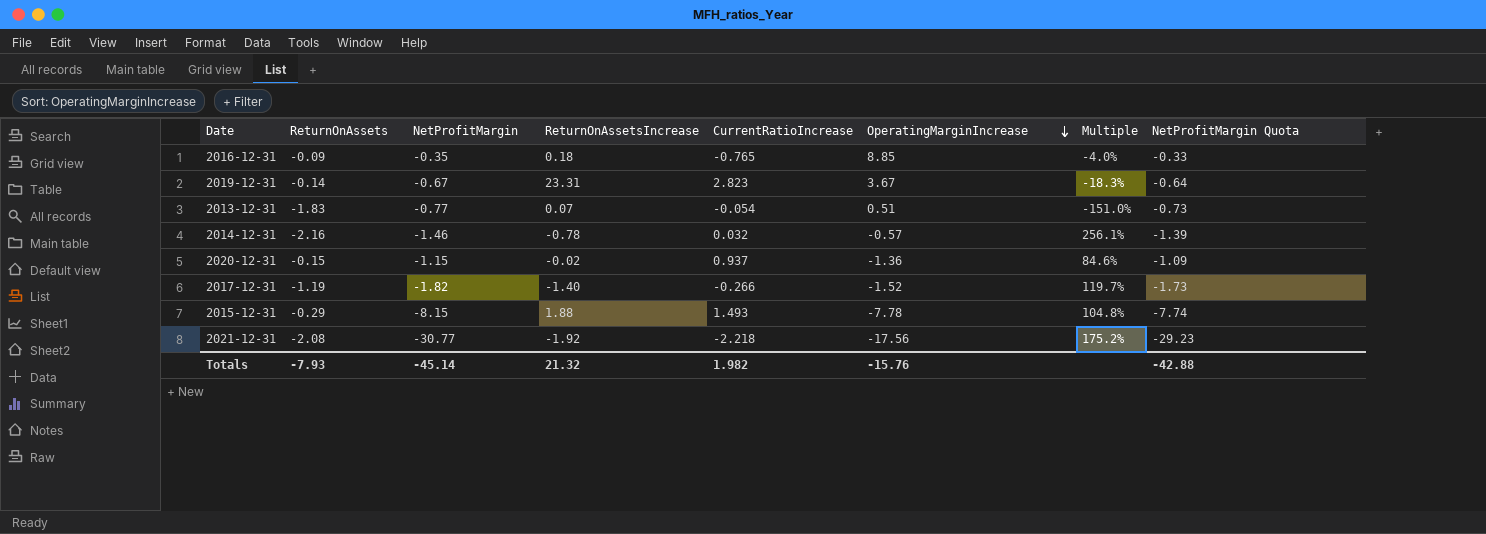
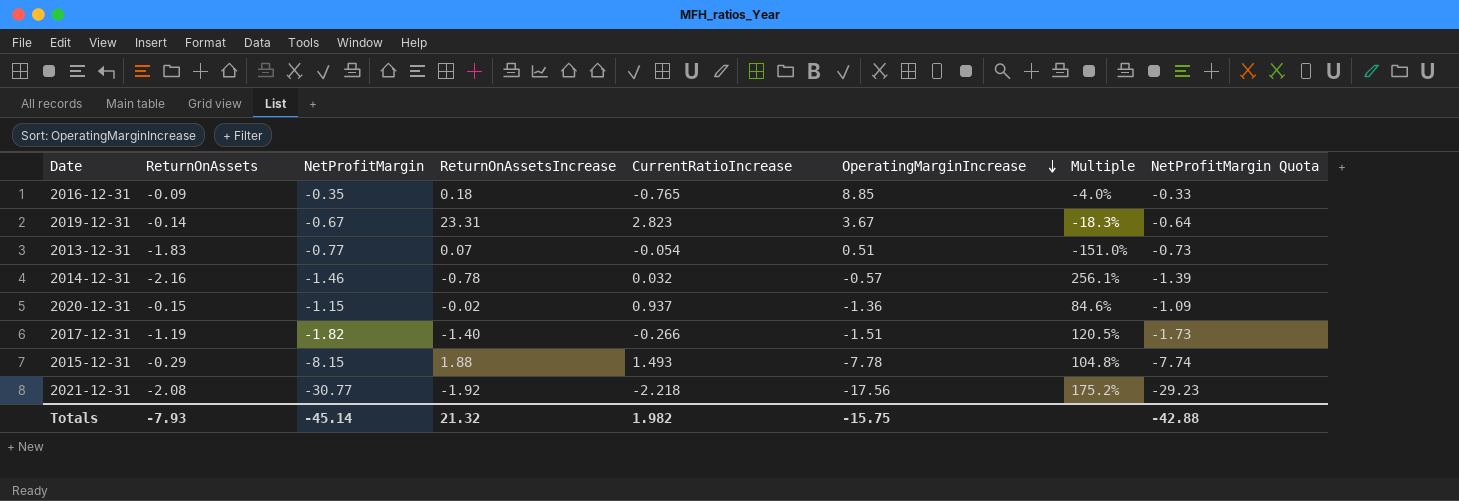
2017-12-31 | OperatingMarginIncrease: -1.52 -> -1.51
2017-12-31 | Multiple: 119.7% -> 120.5%
Totals | OperatingMarginIncrease: -15.76 -> -15.75

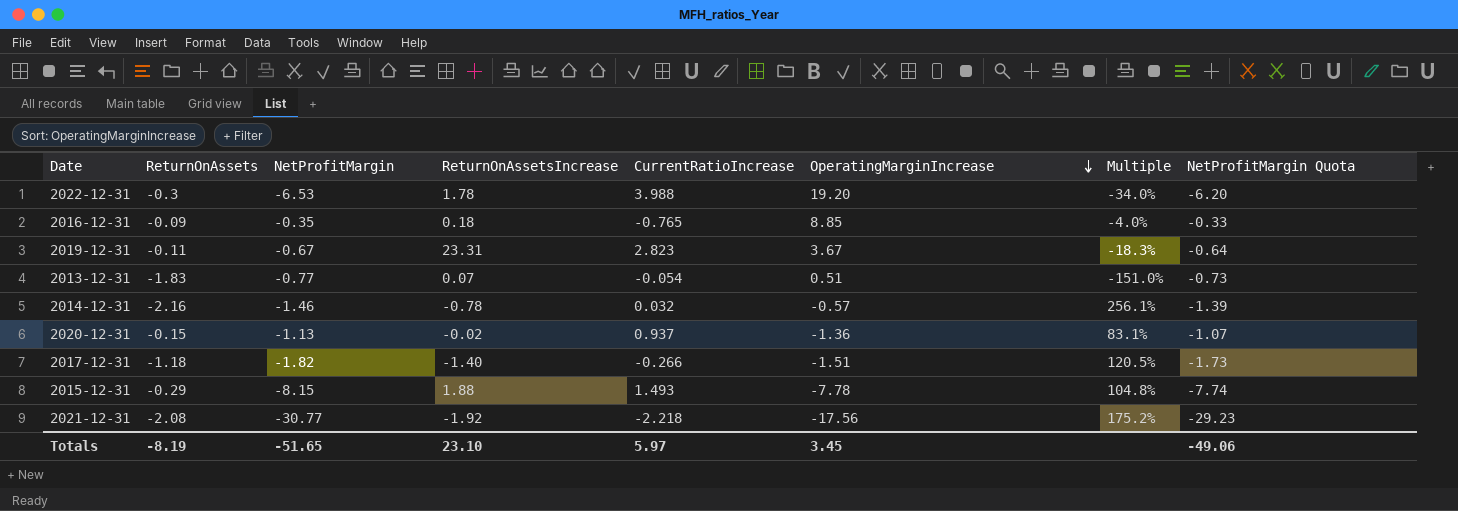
row 2022-12-31: none -> -0.3 | -6.53 | 1.78 | 3.988 | 19.20 | -34.0% | -6.20
2019-12-31 | ReturnOnAssets: -0.14 -> -0.11
2020-12-31 | NetProfitMargin: -1.15 -> -1.13
2020-12-31 | Multiple: 84.6% -> 83.1%
2020-12-31 | NetProfitMargin Quota: -1.09 -> -1.07
2017-12-31 | ReturnOnAssets: -1.19 -> -1.18
Totals | ReturnOnAssets: -7.93 -> -8.19
Totals | NetProfitMargin: -45.14 -> -51.65
Totals | ReturnOnAssetsIncrease: 21.32 -> 23.10
Totals | CurrentRatioIncrease: 1.982 -> 5.97
Totals | OperatingMarginIncrease: -15.75 -> 3.45
Totals | NetProfitMargin Quota: -42.88 -> -49.06

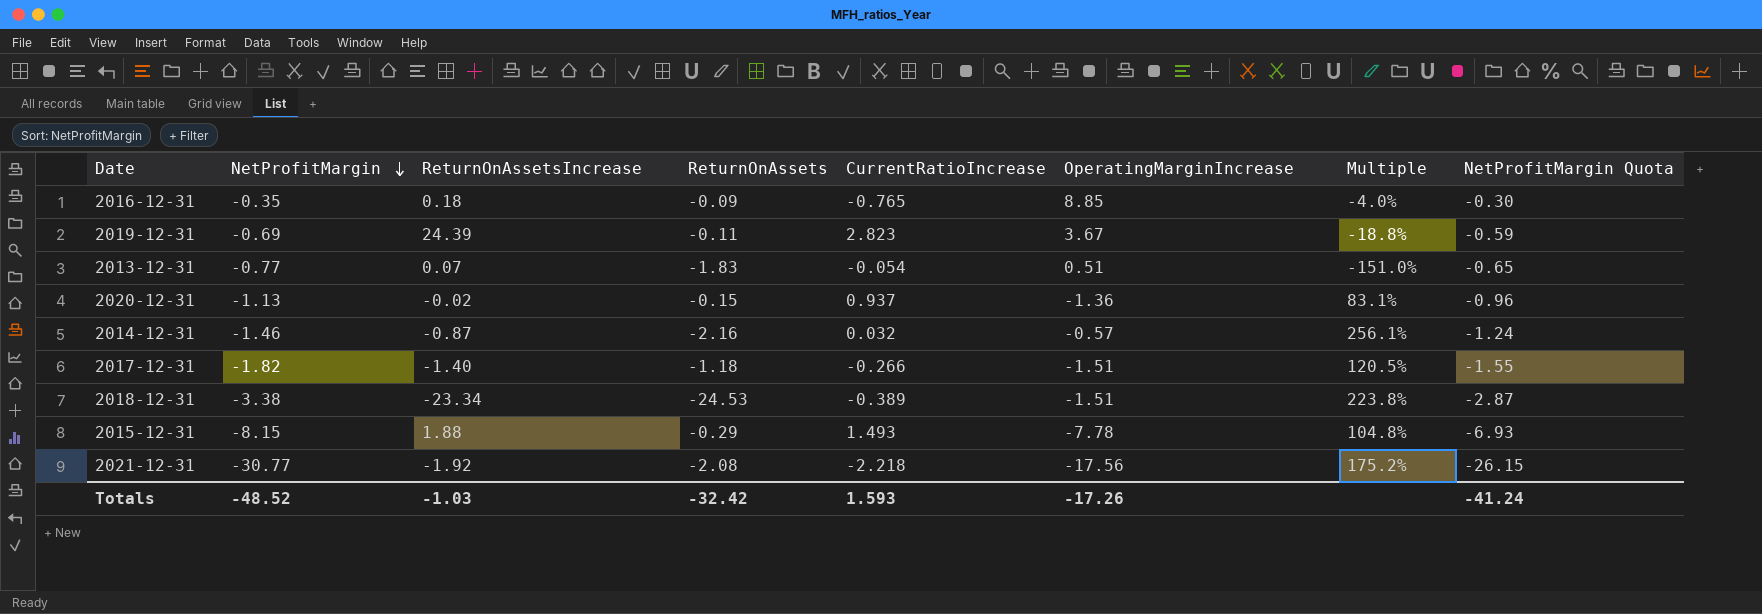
row order: OperatingMarginIncrease descending -> NetProfitMargin descending
column ReturnOnAssets | position: 2 -> 4
column NetProfitMargin Quota | formula: [NetProfitMargin] * 0.95 -> [NetProfitMargin] * 0.85
row 2022-12-31: -0.3 | -6.53 | 1.78 | 3.988 | 19.20 | -34.0% | -6.20 -> none
2019-12-31 | NetProfitMargin: -0.67 -> -0.69
2019-12-31 | ReturnOnAssetsIncrease: 23.31 -> 24.39
2019-12-31 | Multiple: -18.3% -> -18.8%
2014-12-31 | ReturnOnAssetsIncrease: -0.78 -> -0.87
row 2018-12-31: none -> -3.38 | -23.34 | -24.53 | -0.389 | -1.51 | 223.8% | -2.87
Totals | NetProfitMargin: -51.65 -> -48.52
Totals | ReturnOnAssetsIncrease: 23.10 -> -1.03
Totals | ReturnOnAssets: -8.19 -> -32.42
Totals | CurrentRatioIncrease: 5.97 -> 1.593
Totals | OperatingMarginIncrease: 3.45 -> -17.26
Totals | NetProfitMargin Quota: -49.06 -> -41.24

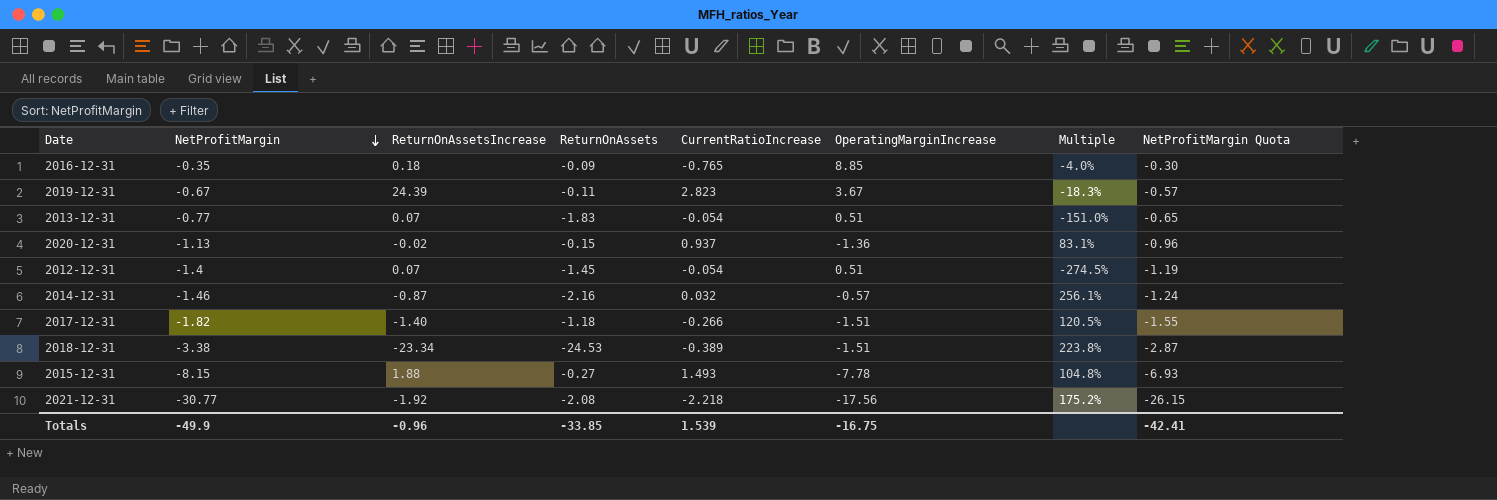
2019-12-31 | NetProfitMargin: -0.69 -> -0.67
2019-12-31 | Multiple: -18.8% -> -18.3%
2019-12-31 | NetProfitMargin Quota: -0.59 -> -0.57
row 2012-12-31: none -> -1.4 | 0.07 | -1.45 | -0.054 | 0.51 | -274.5% | -1.19
2015-12-31 | ReturnOnAssets: -0.29 -> -0.27
Totals | NetProfitMargin: -48.52 -> -49.9
Totals | ReturnOnAssetsIncrease: -1.03 -> -0.96
Totals | ReturnOnAssets: -32.42 -> -33.85
Totals | CurrentRatioIncrease: 1.593 -> 1.539
Totals | OperatingMarginIncrease: -17.26 -> -16.75
Totals | NetProfitMargin Quota: -41.24 -> -42.41

